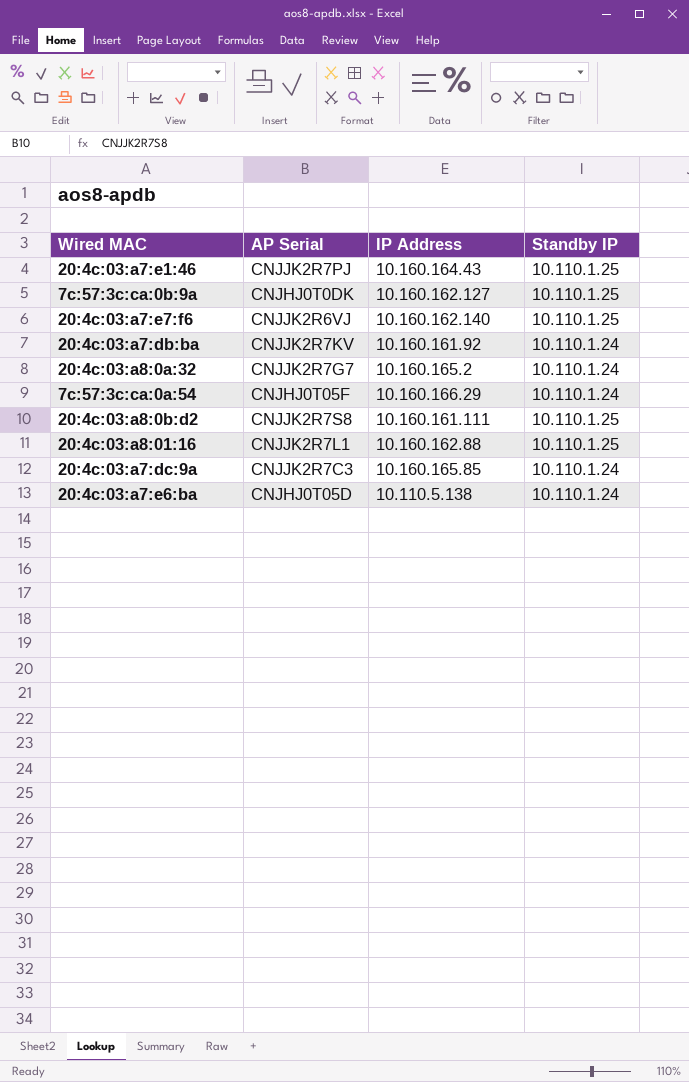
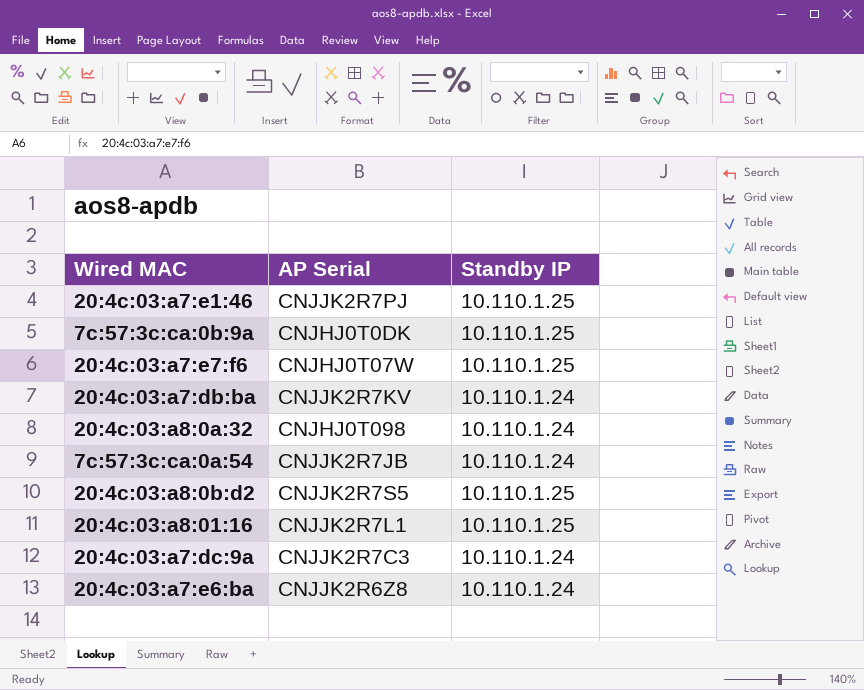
column IP Address | position: 3 -> none
20:4c:03:a7:e7:f6 | AP Serial: CNJJK2R6VJ -> CNJHJ0T07W
20:4c:03:a8:0a:32 | AP Serial: CNJJK2R7G7 -> CNJHJ0T098
7c:57:3c:ca:0a:54 | AP Serial: CNJHJ0T05F -> CNJJK2R7JB
20:4c:03:a8:0b:d2 | AP Serial: CNJJK2R7S8 -> CNJJK2R7S5
20:4c:03:a7:e6:ba | AP Serial: CNJHJ0T05D -> CNJJK2R6Z8

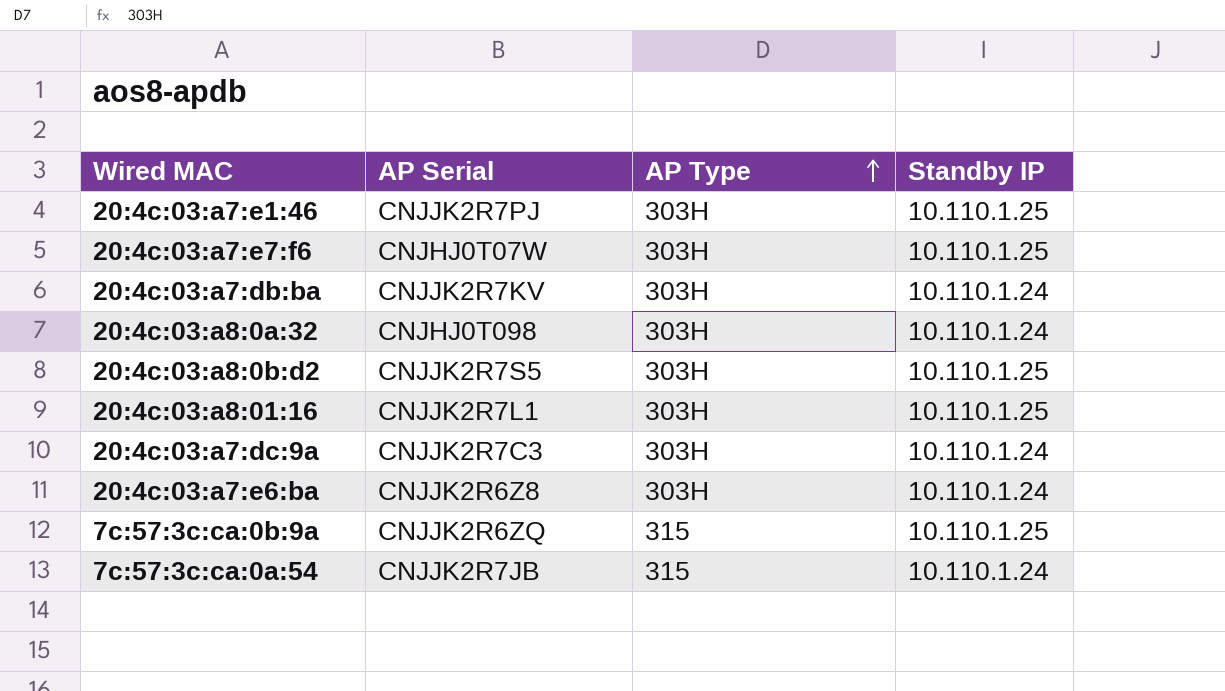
row order: none -> AP Type ascending
column AP Type | position: none -> 3
7c:57:3c:ca:0b:9a | AP Serial: CNJHJ0T0DK -> CNJJK2R6ZQ

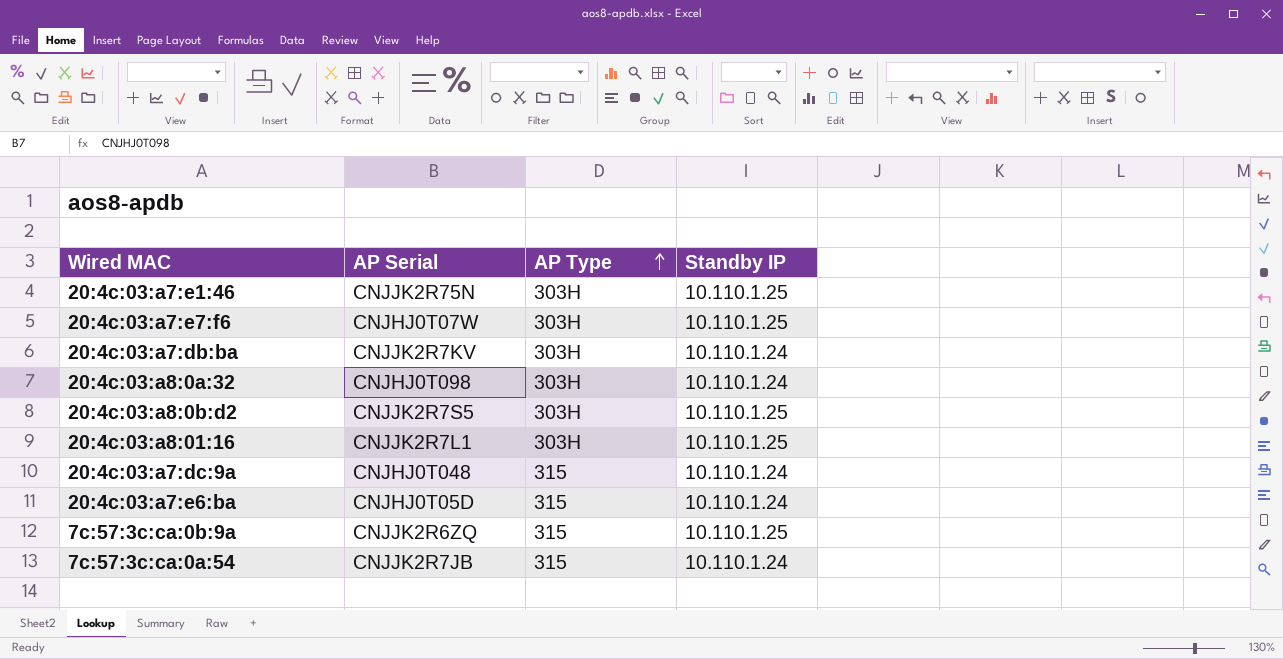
20:4c:03:a7:e1:46 | AP Serial: CNJJK2R7PJ -> CNJJK2R75N
20:4c:03:a7:dc:9a | AP Serial: CNJJK2R7C3 -> CNJHJ0T048
20:4c:03:a7:dc:9a | AP Type: 303H -> 315
20:4c:03:a7:e6:ba | AP Serial: CNJJK2R6Z8 -> CNJHJ0T05D
20:4c:03:a7:e6:ba | AP Type: 303H -> 315

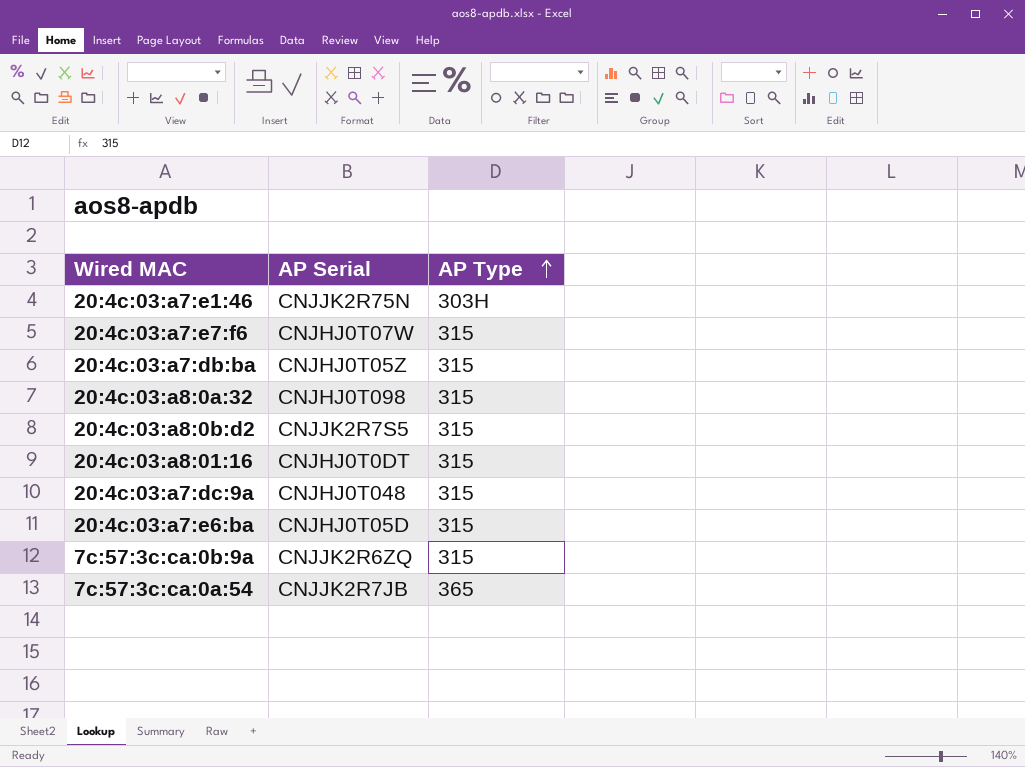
column Standby IP | position: 4 -> none
20:4c:03:a7:e7:f6 | AP Type: 303H -> 315
20:4c:03:a7:db:ba | AP Serial: CNJJK2R7KV -> CNJHJ0T05Z
20:4c:03:a7:db:ba | AP Type: 303H -> 315
20:4c:03:a8:0a:32 | AP Type: 303H -> 315
20:4c:03:a8:0b:d2 | AP Type: 303H -> 315
20:4c:03:a8:01:16 | AP Serial: CNJJK2R7L1 -> CNJHJ0T0DT
20:4c:03:a8:01:16 | AP Type: 303H -> 315
7c:57:3c:ca:0a:54 | AP Type: 315 -> 365

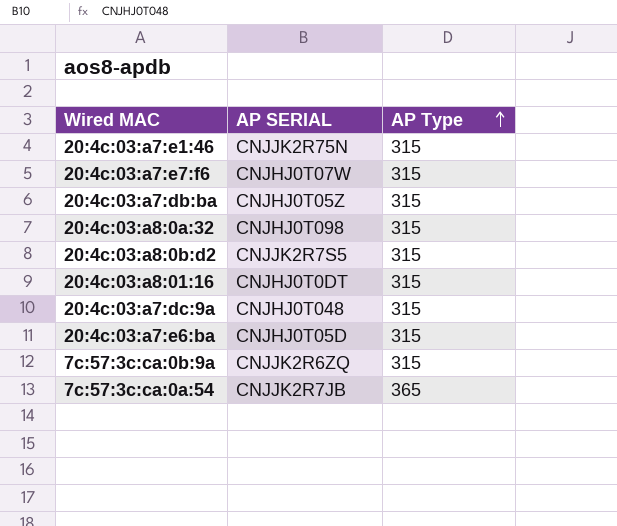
column name: AP Serial -> AP SERIAL
20:4c:03:a7:e1:46 | AP Type: 303H -> 315

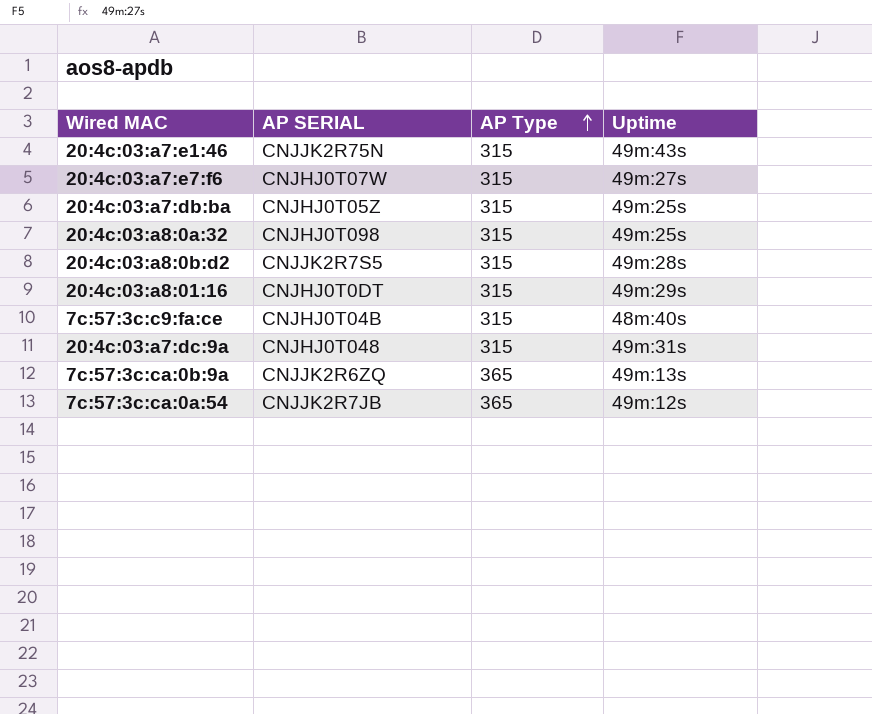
column Uptime | position: none -> 4
row 20:4c:03:a7:e6:ba: CNJHJ0T05D | 315 -> none
row 7c:57:3c:c9:fa:ce: none -> CNJHJ0T04B | 315 | 48m:40s
7c:57:3c:ca:0b:9a | AP Type: 315 -> 365

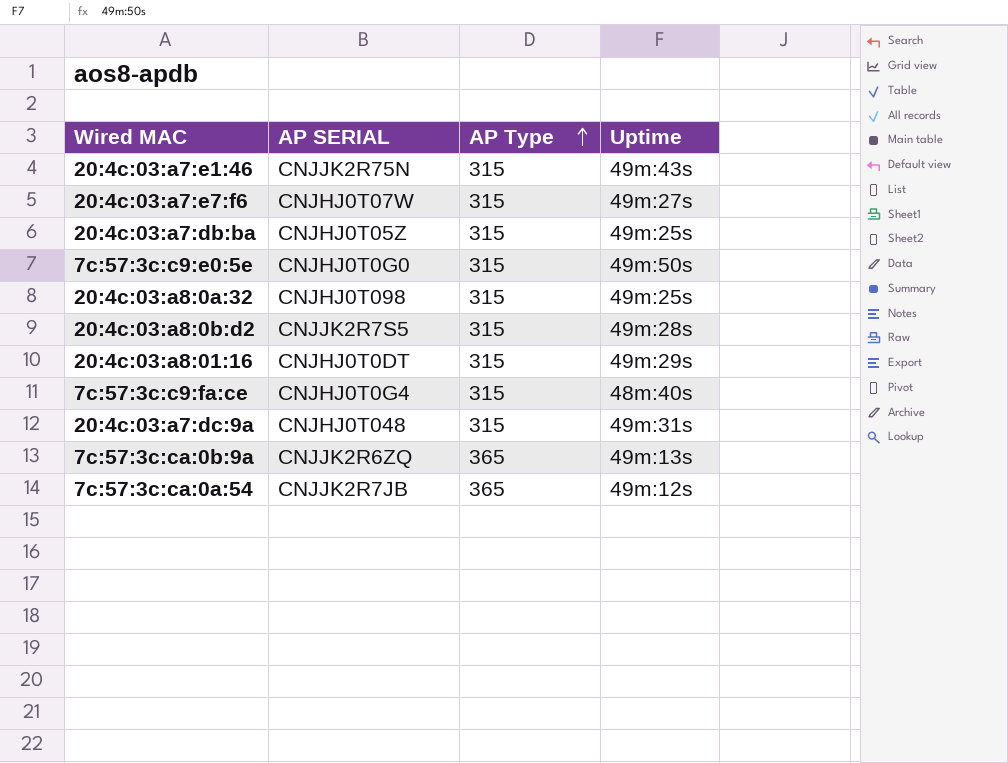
row 7c:57:3c:c9:e0:5e: none -> CNJHJ0T0G0 | 315 | 49m:50s
7c:57:3c:c9:fa:ce | AP SERIAL: CNJHJ0T04B -> CNJHJ0T0G4

